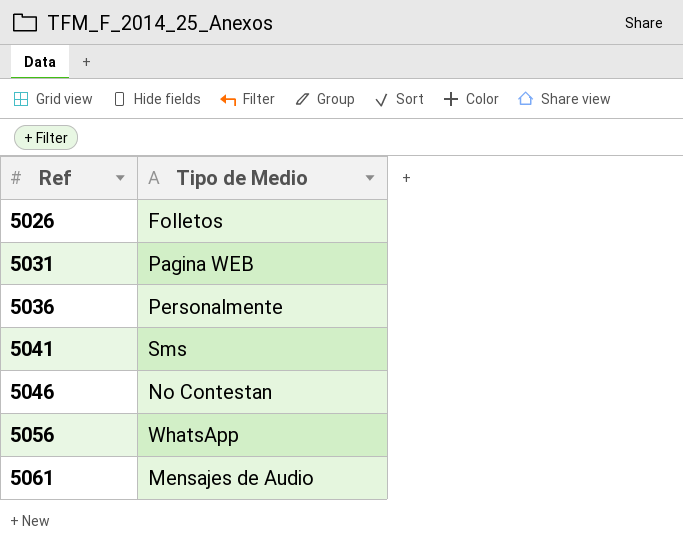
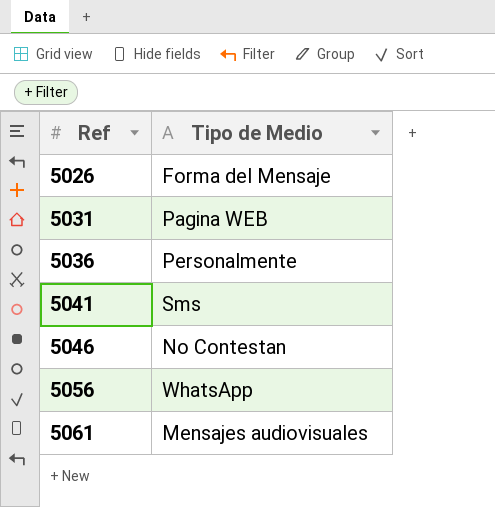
5026 | Tipo de Medio: Folletos -> Forma del Mensaje
5061 | Tipo de Medio: Mensajes de Audio -> Mensajes audiovisuales

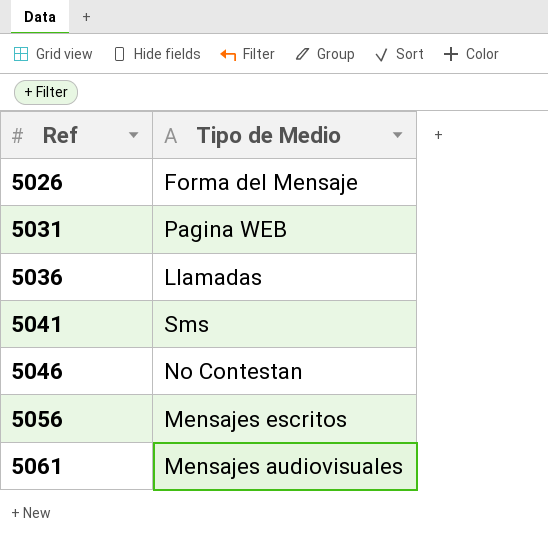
5036 | Tipo de Medio: Personalmente -> Llamadas
5056 | Tipo de Medio: WhatsApp -> Mensajes escritos

